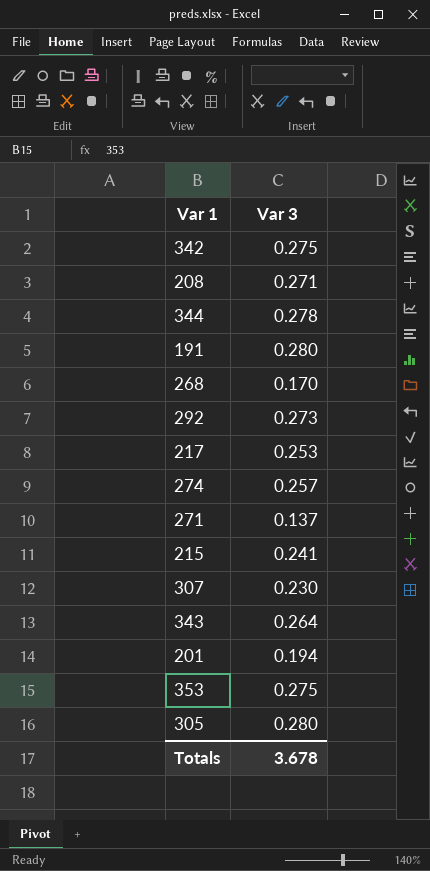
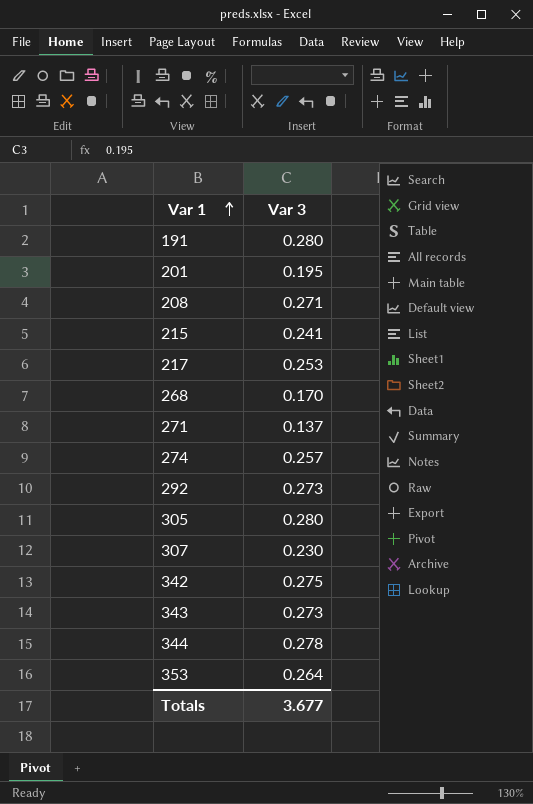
row order: none -> Var 1 ascending
201 | Var 3: 0.194 -> 0.195
343 | Var 3: 0.264 -> 0.273
353 | Var 3: 0.275 -> 0.264
Totals | Var 3: 3.678 -> 3.677

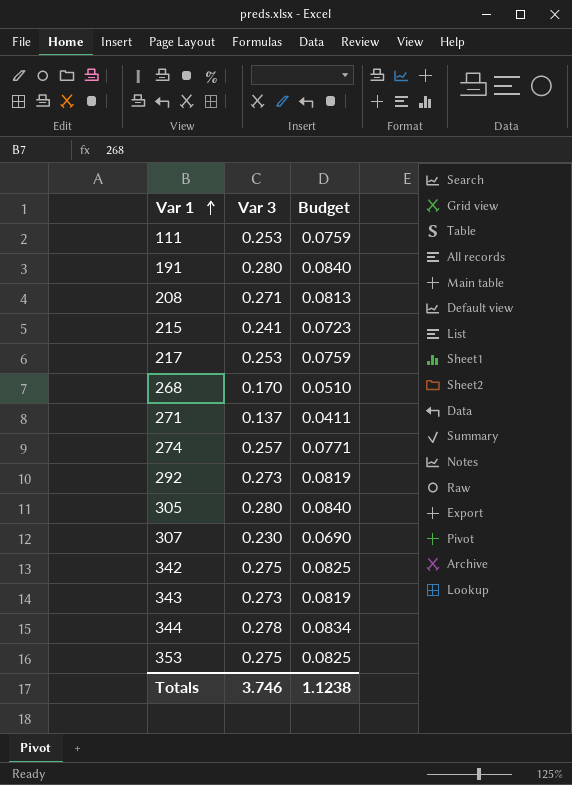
column Budget | formula: none -> [Var 3] * 0.3
row 201: 0.195 -> none
row 111: none -> 0.253 | 0.0759
353 | Var 3: 0.264 -> 0.275
Totals | Var 3: 3.677 -> 3.746

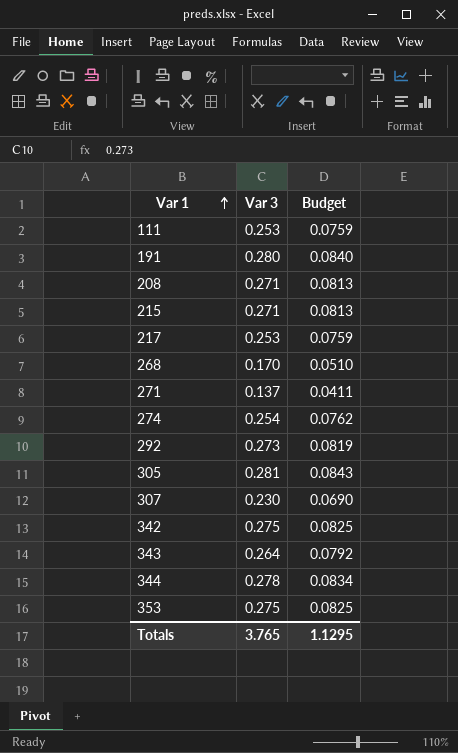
215 | Var 3: 0.241 -> 0.271
215 | Budget: 0.0723 -> 0.0813
274 | Var 3: 0.257 -> 0.254
274 | Budget: 0.0771 -> 0.0762
305 | Var 3: 0.280 -> 0.281
305 | Budget: 0.0840 -> 0.0843
343 | Var 3: 0.273 -> 0.264
343 | Budget: 0.0819 -> 0.0792
Totals | Var 3: 3.746 -> 3.765
Totals | Budget: 1.1238 -> 1.1295

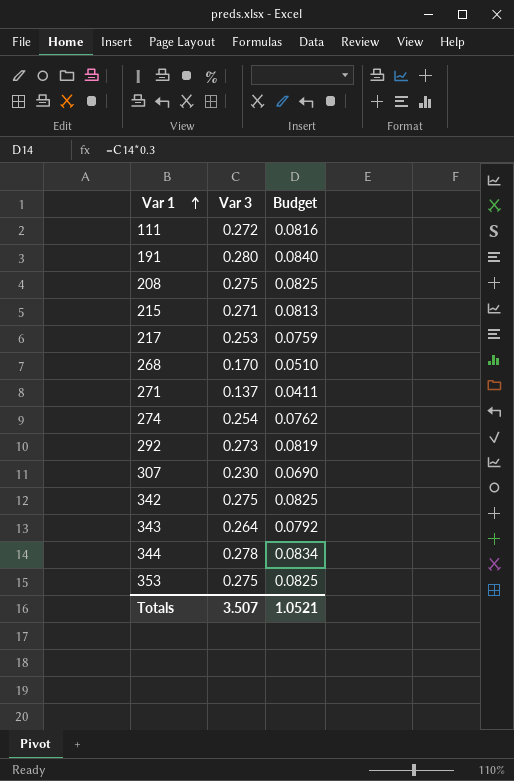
row 305: 0.281 | 0.0843 -> none
111 | Var 3: 0.253 -> 0.272
111 | Budget: 0.0759 -> 0.0816
208 | Var 3: 0.271 -> 0.275
208 | Budget: 0.0813 -> 0.0825
Totals | Var 3: 3.765 -> 3.507
Totals | Budget: 1.1295 -> 1.0521

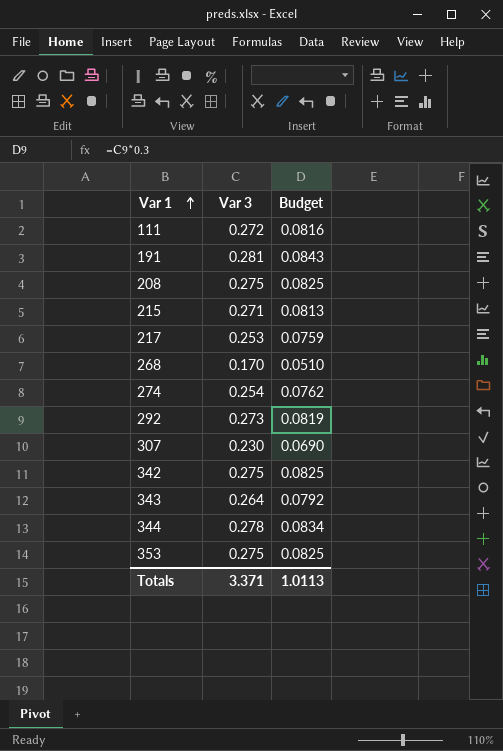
row 271: 0.137 | 0.0411 -> none
191 | Var 3: 0.280 -> 0.281
191 | Budget: 0.0840 -> 0.0843
Totals | Var 3: 3.507 -> 3.371
Totals | Budget: 1.0521 -> 1.0113

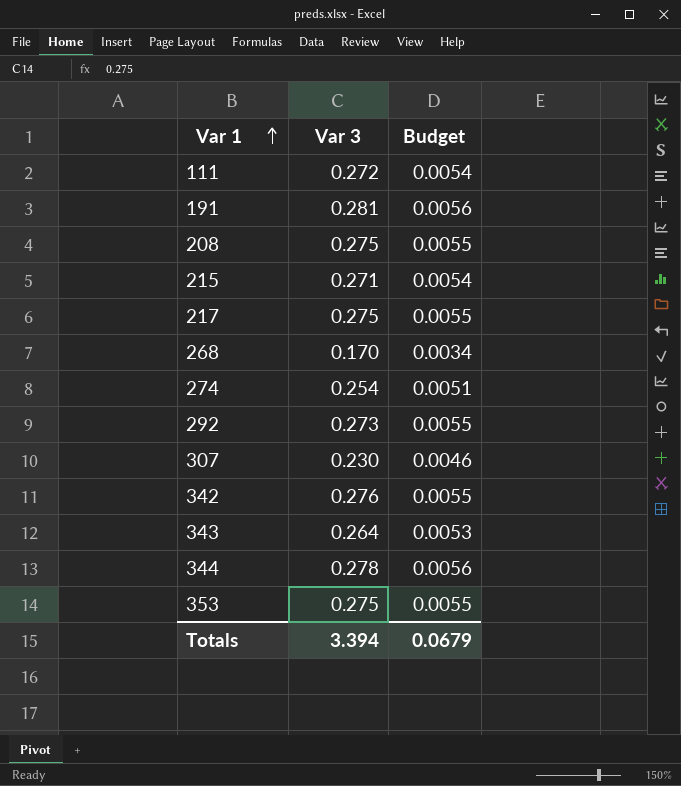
column Budget | formula: [Var 3] * 0.3 -> [Var 3] * 0.02
217 | Var 3: 0.253 -> 0.275
342 | Var 3: 0.275 -> 0.276
Totals | Var 3: 3.371 -> 3.394
Totals | Budget: 1.0113 -> 0.0679

